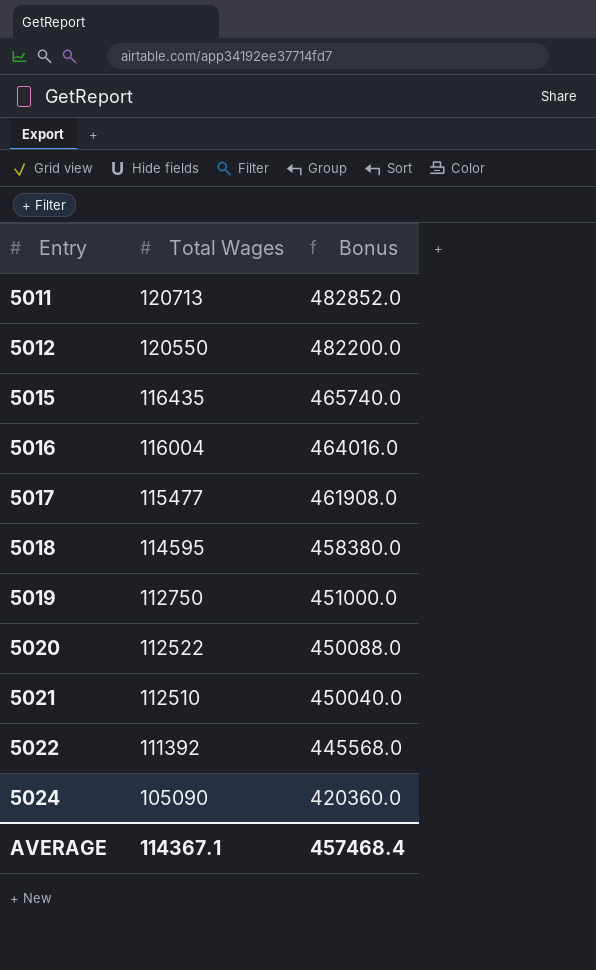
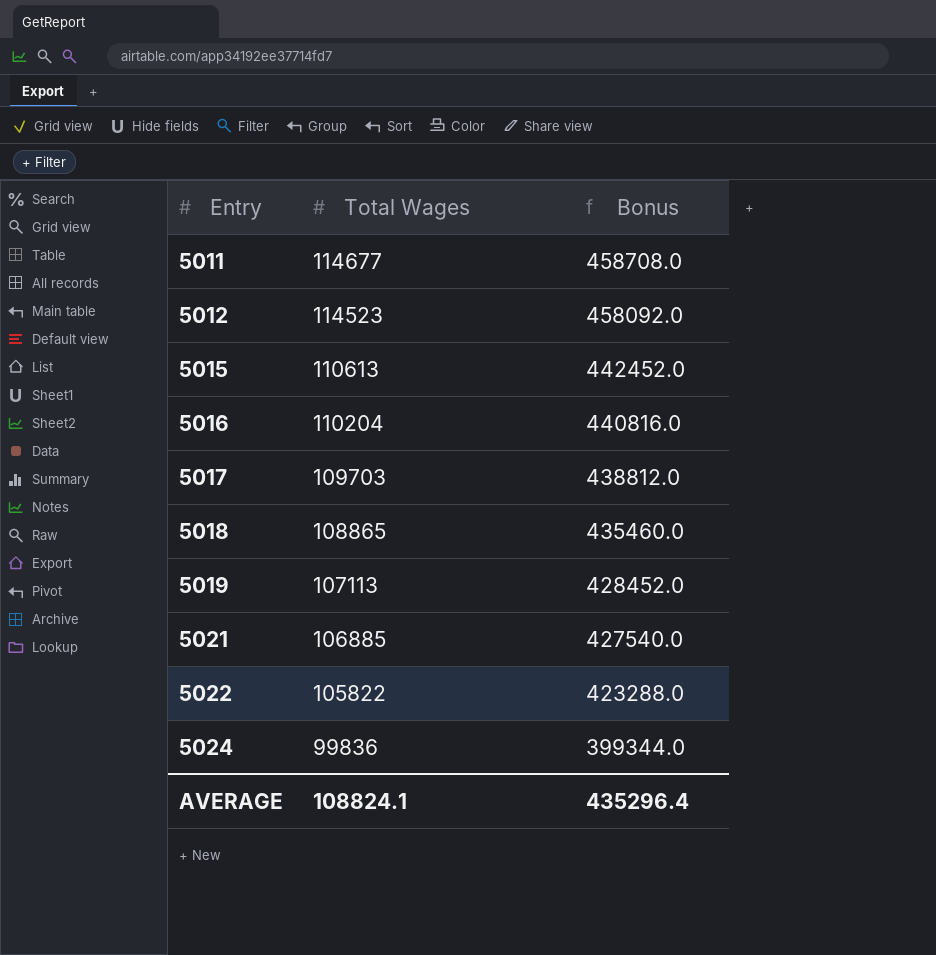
row 5020: 112522 | 450088.0 -> none
5011 | Total Wages: 120713 -> 114677
5011 | Bonus: 482852.0 -> 458708.0
5012 | Total Wages: 120550 -> 114523
5012 | Bonus: 482200.0 -> 458092.0
5015 | Total Wages: 116435 -> 110613
5015 | Bonus: 465740.0 -> 442452.0
5016 | Total Wages: 116004 -> 110204
5016 | Bonus: 464016.0 -> 440816.0
5017 | Total Wages: 115477 -> 109703
5017 | Bonus: 461908.0 -> 438812.0
5018 | Total Wages: 114595 -> 108865
5018 | Bonus: 458380.0 -> 435460.0
5019 | Total Wages: 112750 -> 107113
5019 | Bonus: 451000.0 -> 428452.0
5021 | Total Wages: 112510 -> 106885
5021 | Bonus: 450040.0 -> 427540.0
5022 | Total Wages: 111392 -> 105822
5022 | Bonus: 445568.0 -> 423288.0
5024 | Total Wages: 105090 -> 99836
5024 | Bonus: 420360.0 -> 399344.0
AVERAGE | Total Wages: 114367.1 -> 108824.1
AVERAGE | Bonus: 457468.4 -> 435296.4

